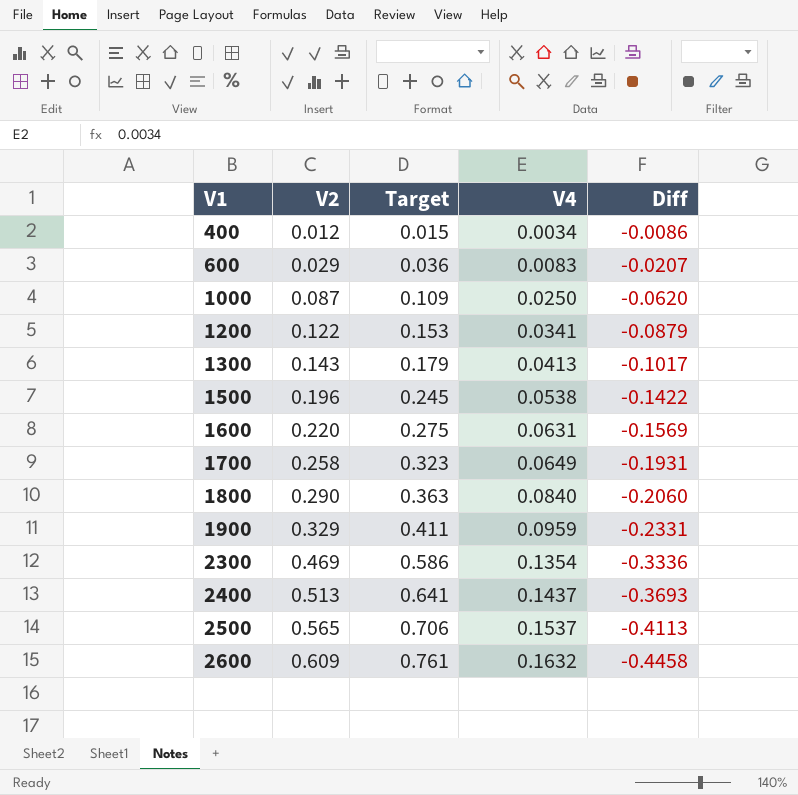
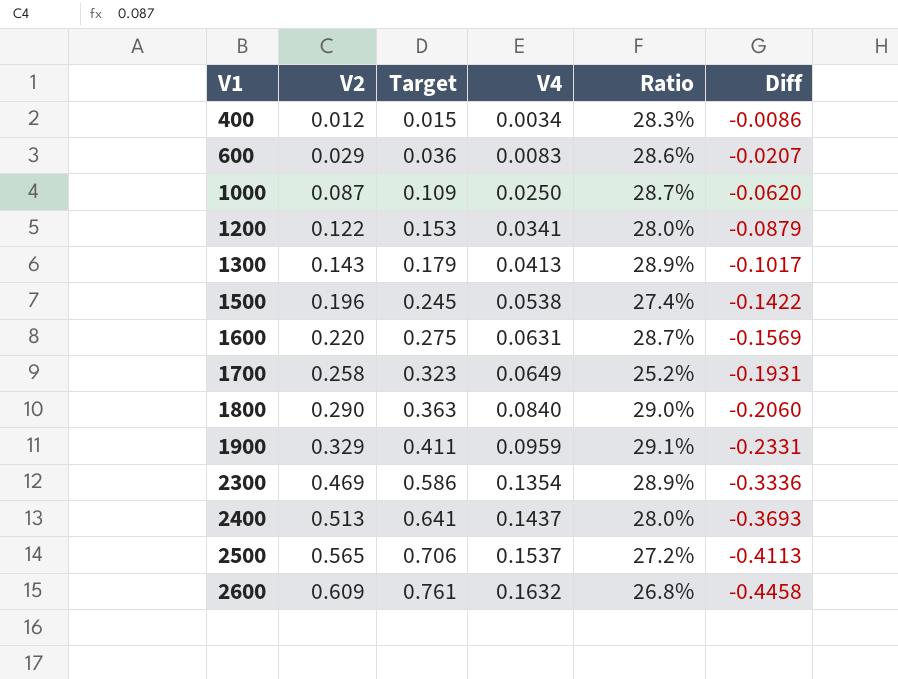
column Ratio | formula: none -> [V4] / [V2]

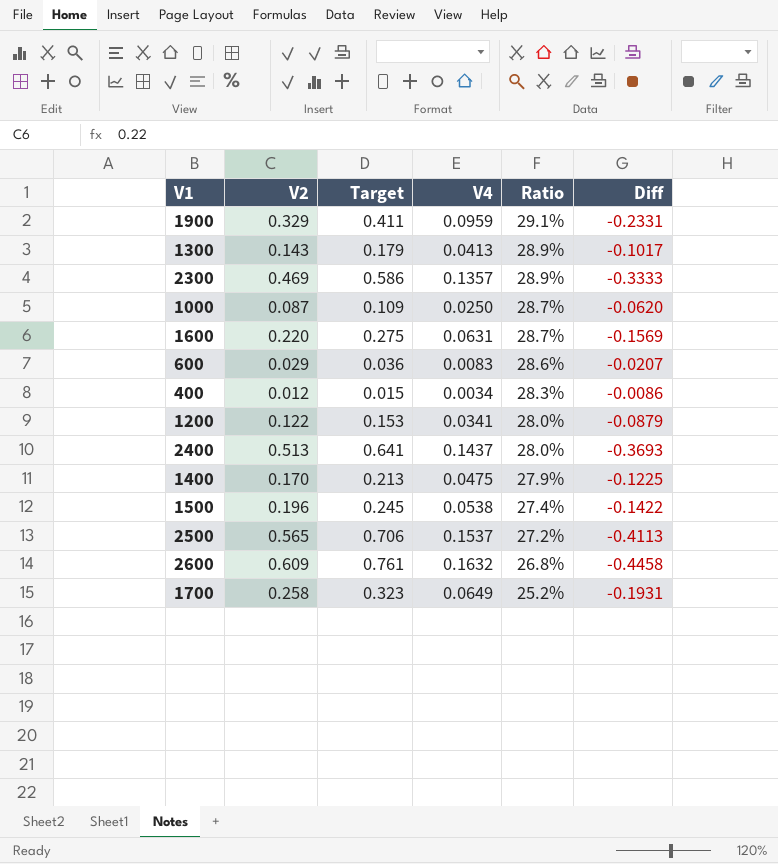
row order: V1 ascending -> Ratio descending
row 1800: 0.290 | 0.363 | 0.0840 | 29.0% | -0.2060 -> none
2300 | V4: 0.1354 -> 0.1357
2300 | Diff: -0.3336 -> -0.3333
row 1400: none -> 0.170 | 0.213 | 0.0475 | 27.9% | -0.1225

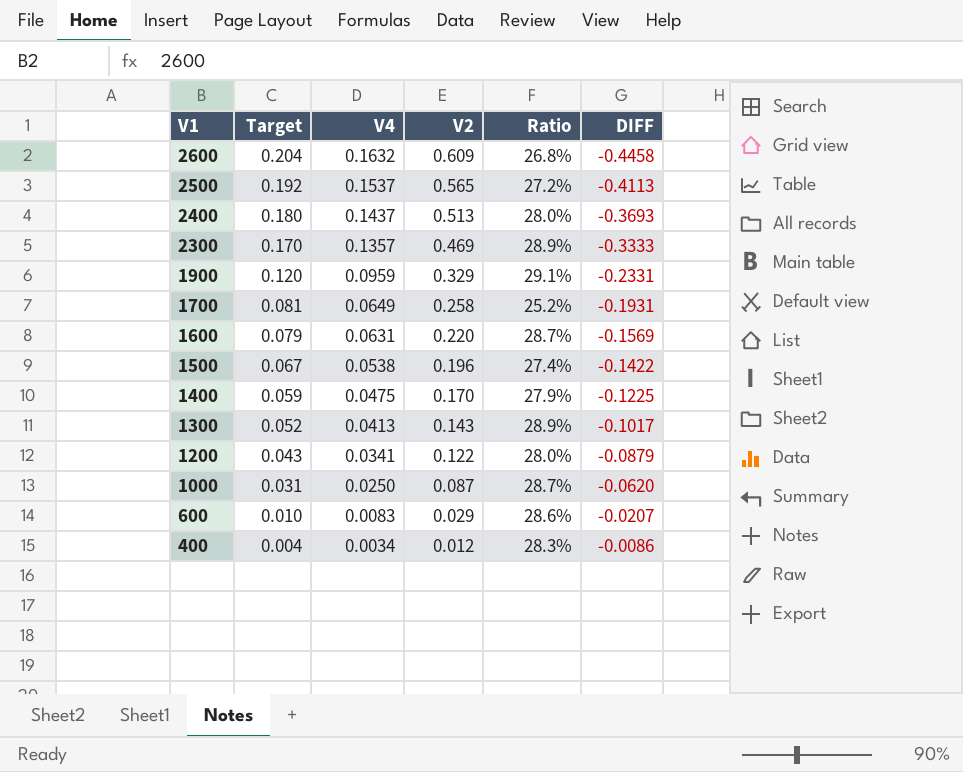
row order: Ratio descending -> V1 descending
column Target | formula: [V2] * 1.25 -> [V4] * 1.25
column V2 | position: 2 -> 4
column name: Diff -> DIFF

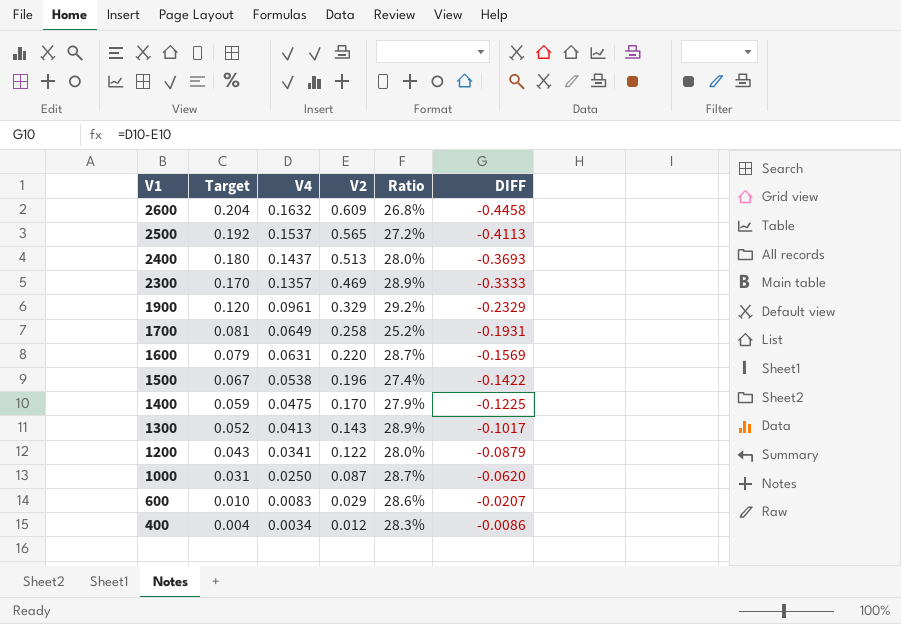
1900 | V4: 0.0959 -> 0.0961
1900 | Ratio: 29.1% -> 29.2%
1900 | DIFF: -0.2331 -> -0.2329

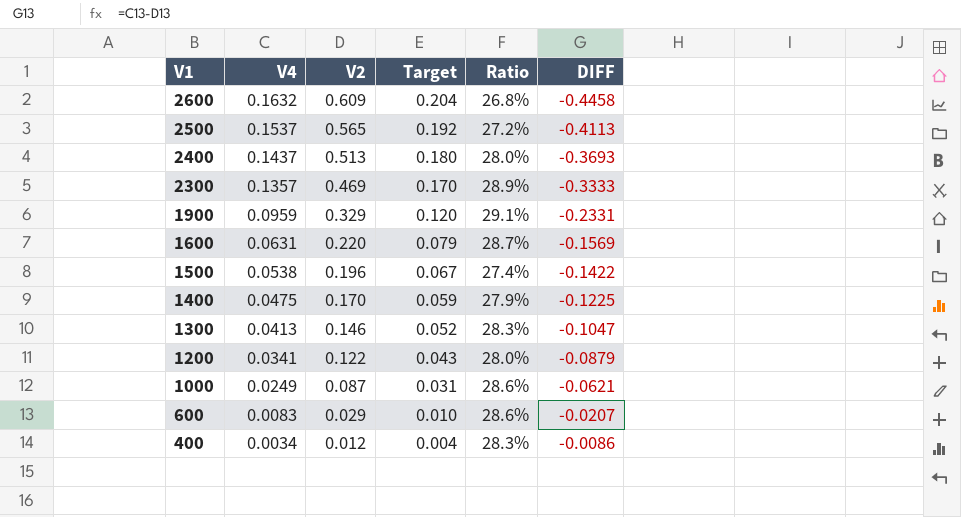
column Target | position: 2 -> 4
row 1700: 0.081 | 0.0649 | 0.258 | 25.2% | -0.1931 -> none
1900 | V4: 0.0961 -> 0.0959
1900 | Ratio: 29.2% -> 29.1%
1900 | DIFF: -0.2329 -> -0.2331
1300 | V2: 0.143 -> 0.146
1300 | Ratio: 28.9% -> 28.3%
1300 | DIFF: -0.1017 -> -0.1047
1000 | V4: 0.0250 -> 0.0249
1000 | Ratio: 28.7% -> 28.6%
1000 | DIFF: -0.0620 -> -0.0621

